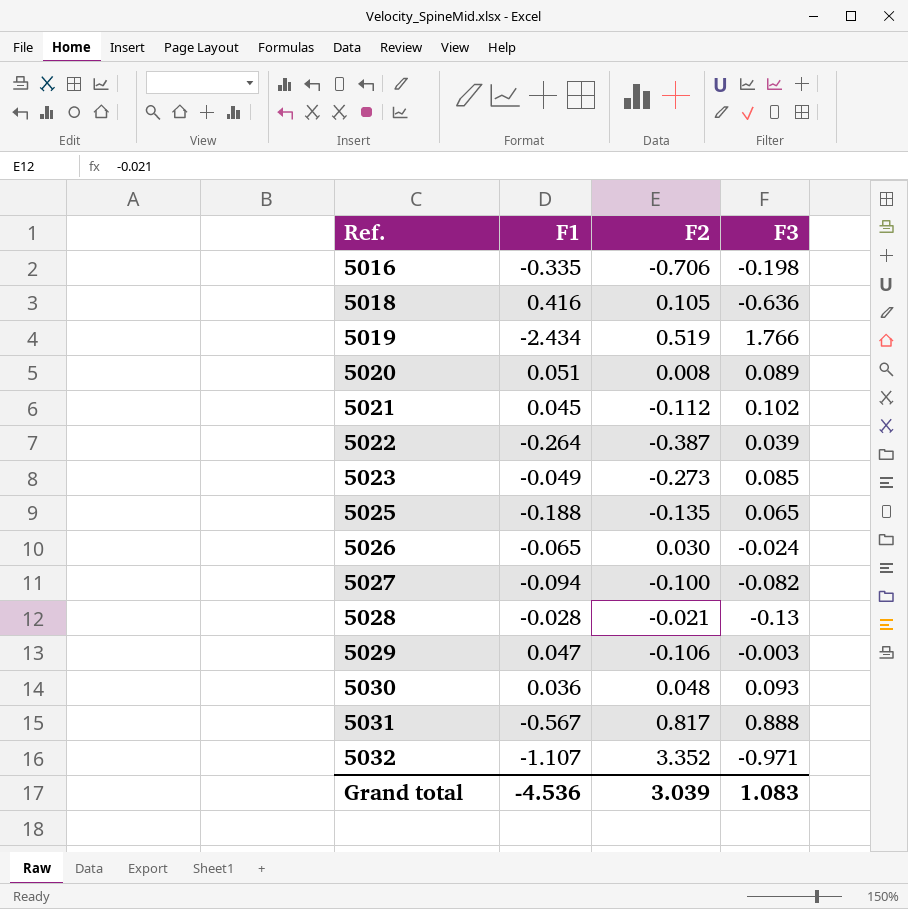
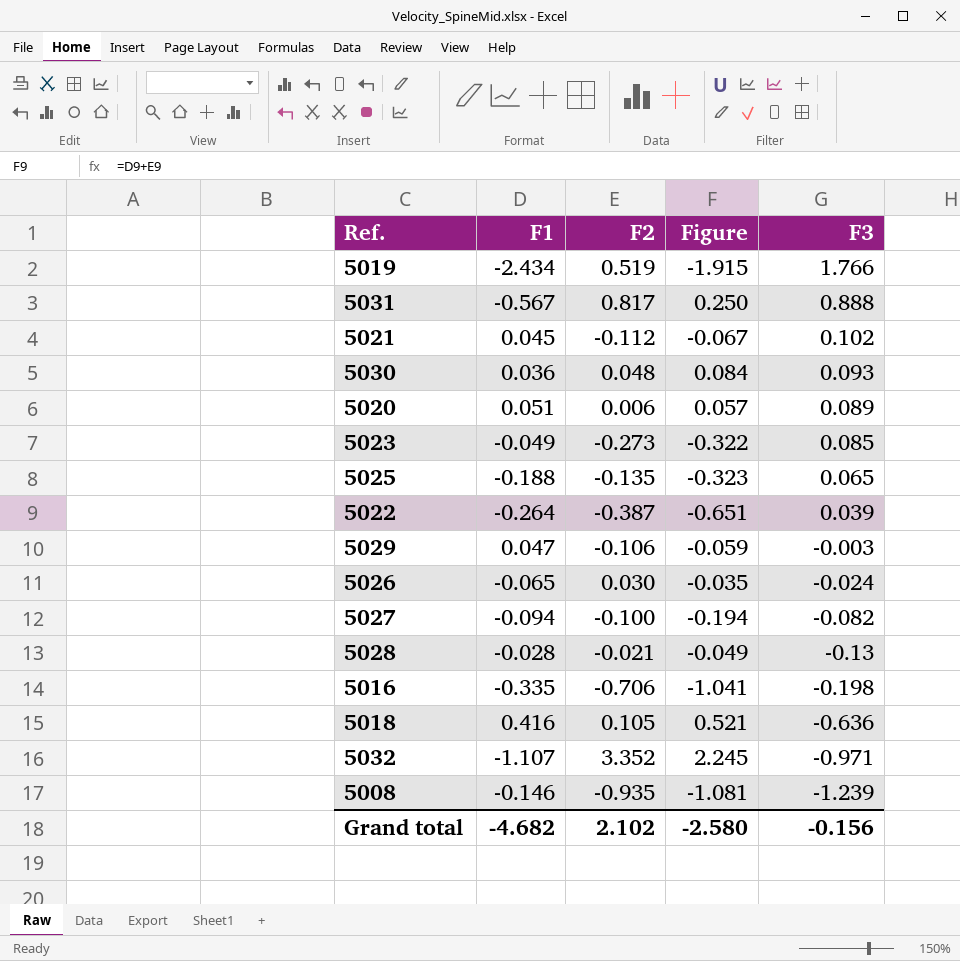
row order: Ref. ascending -> F3 descending
column Figure | formula: none -> [F1] + [F2]
5020 | F2: 0.008 -> 0.006
row 5008: none -> -0.146 | -0.935 | -1.081 | -1.239
Grand total | F1: -4.536 -> -4.682
Grand total | F2: 3.039 -> 2.102
Grand total | F3: 1.083 -> -0.156

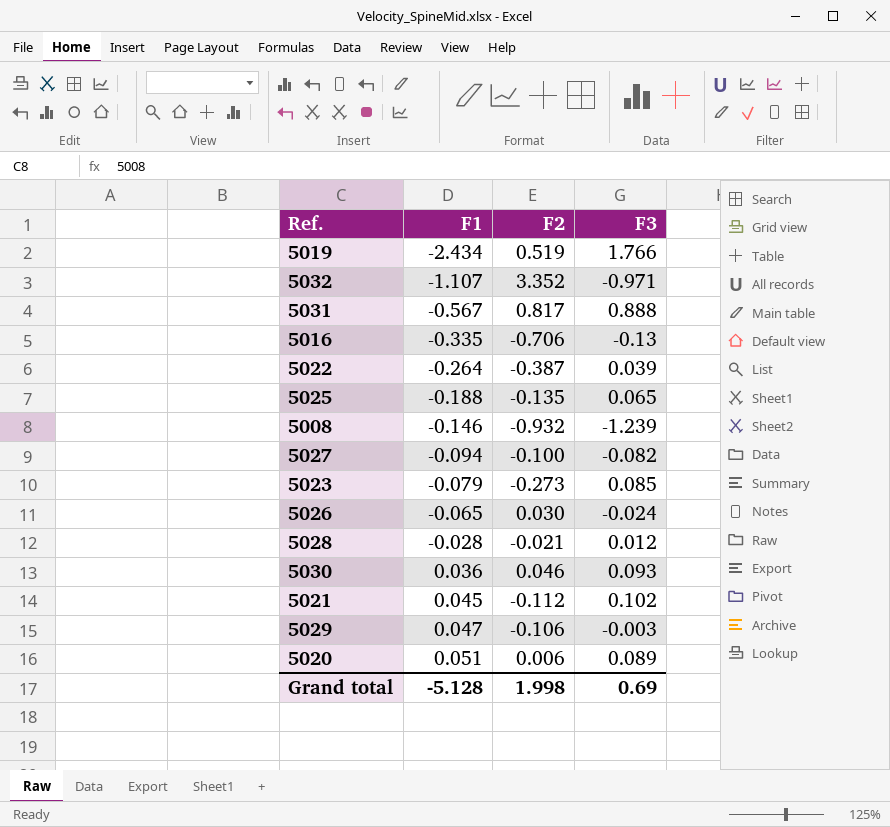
row order: F3 descending -> F1 ascending
column Figure | formula: [F1] + [F2] -> none
row 5018: 0.416 | 0.105 | 0.521 | -0.636 -> none
5016 | F3: -0.198 -> -0.13
5008 | F2: -0.935 -> -0.932
5023 | F1: -0.049 -> -0.079
5028 | F3: -0.13 -> 0.012
5030 | F2: 0.048 -> 0.046
Grand total | F1: -4.682 -> -5.128
Grand total | F2: 2.102 -> 1.998
Grand total | F3: -0.156 -> 0.69

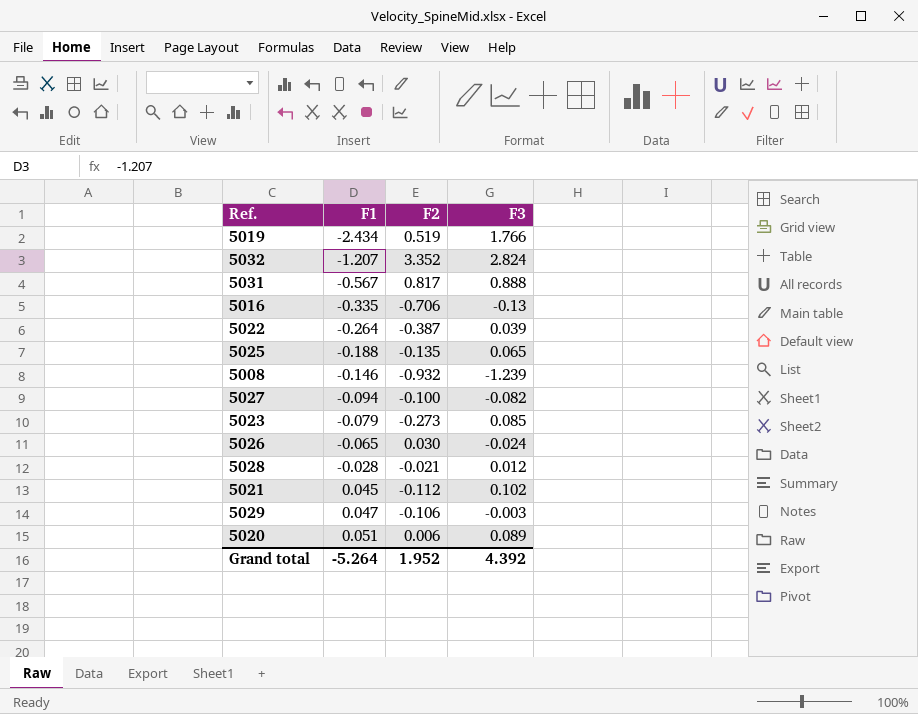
row 5030: 0.036 | 0.046 | 0.093 -> none
5032 | F1: -1.107 -> -1.207
5032 | F3: -0.971 -> 2.824
Grand total | F1: -5.128 -> -5.264
Grand total | F2: 1.998 -> 1.952
Grand total | F3: 0.69 -> 4.392

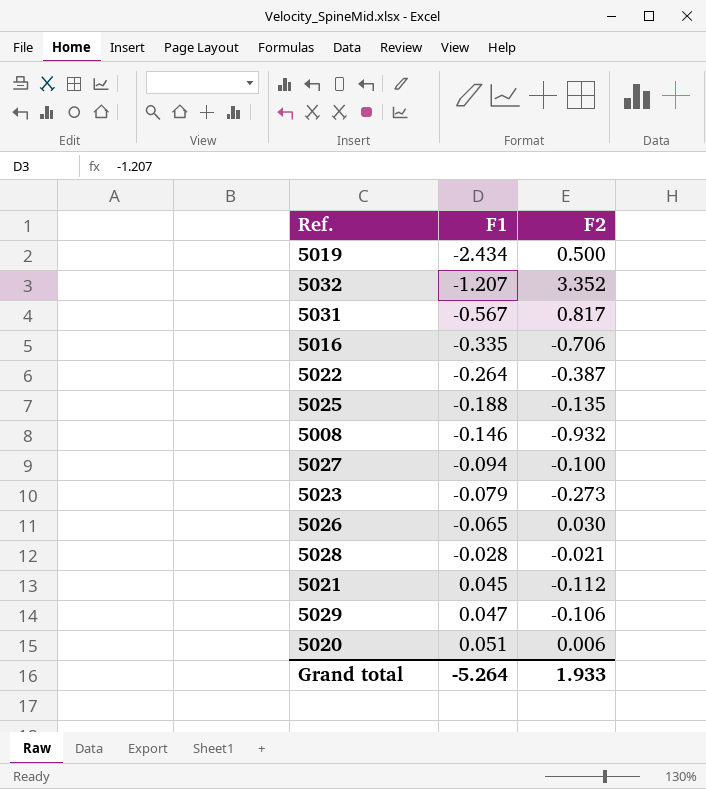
column F3 | position: 4 -> none
5019 | F2: 0.519 -> 0.500
Grand total | F2: 1.952 -> 1.933

